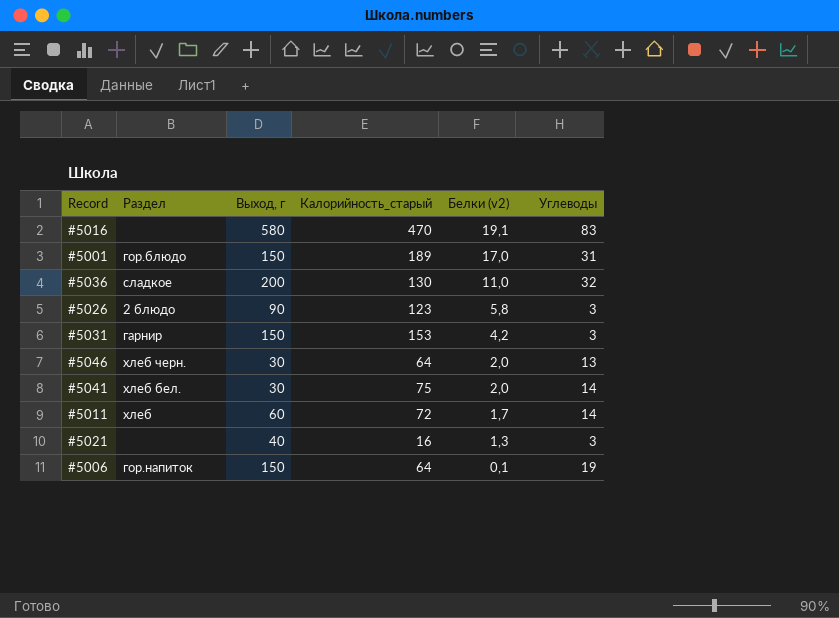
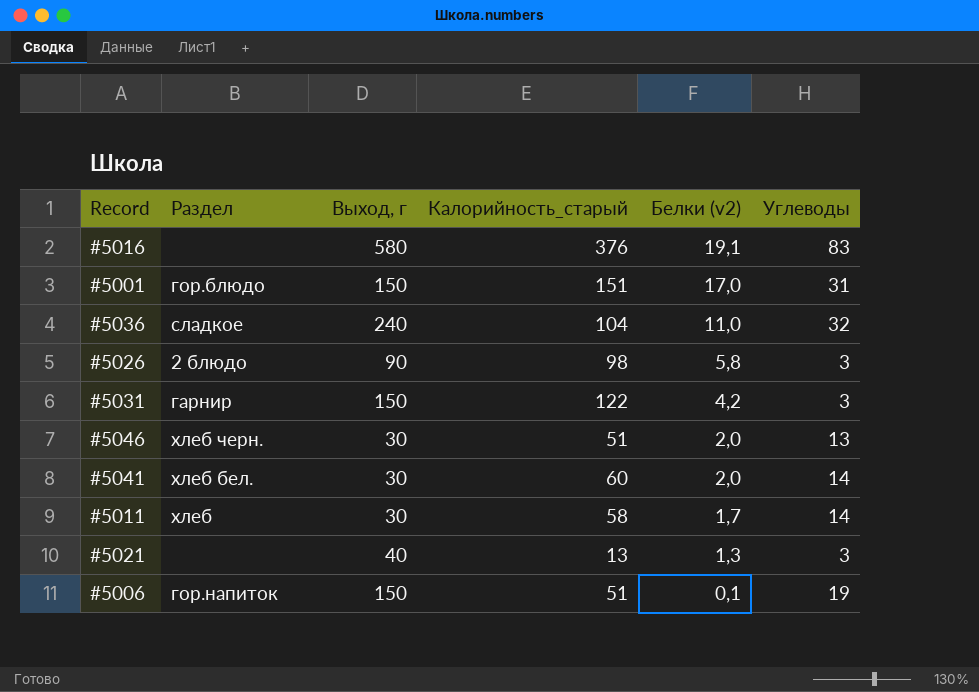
#5016 | Калорийность_старый: 470 -> 376
#5001 | Калорийность_старый: 189 -> 151
#5036 | Выход, г: 200 -> 240
#5036 | Калорийность_старый: 130 -> 104
#5026 | Калорийность_старый: 123 -> 98
#5031 | Калорийность_старый: 153 -> 122
#5046 | Калорийность_старый: 64 -> 51
#5041 | Калорийность_старый: 75 -> 60
#5011 | Выход, г: 60 -> 30
#5011 | Калорийность_старый: 72 -> 58
#5021 | Калорийность_старый: 16 -> 13
#5006 | Калорийность_старый: 64 -> 51

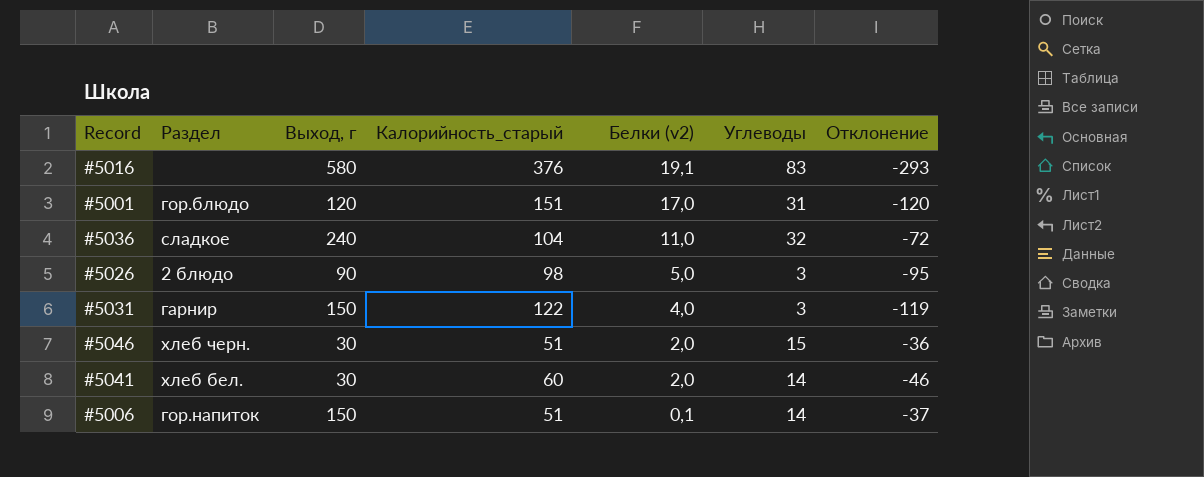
column Отклонение | formula: none -> [Углеводы] - [Калорийность_старый]
row #5011: хлеб | 30 | 58 | 1,7 | 14 -> none
row #5021: none | 40 | 13 | 1,3 | 3 -> none
#5001 | Выход, г: 150 -> 120
#5026 | Белки (v2): 5,8 -> 5,0
#5031 | Белки (v2): 4,2 -> 4,0
#5046 | Углеводы: 13 -> 15
#5006 | Углеводы: 19 -> 14

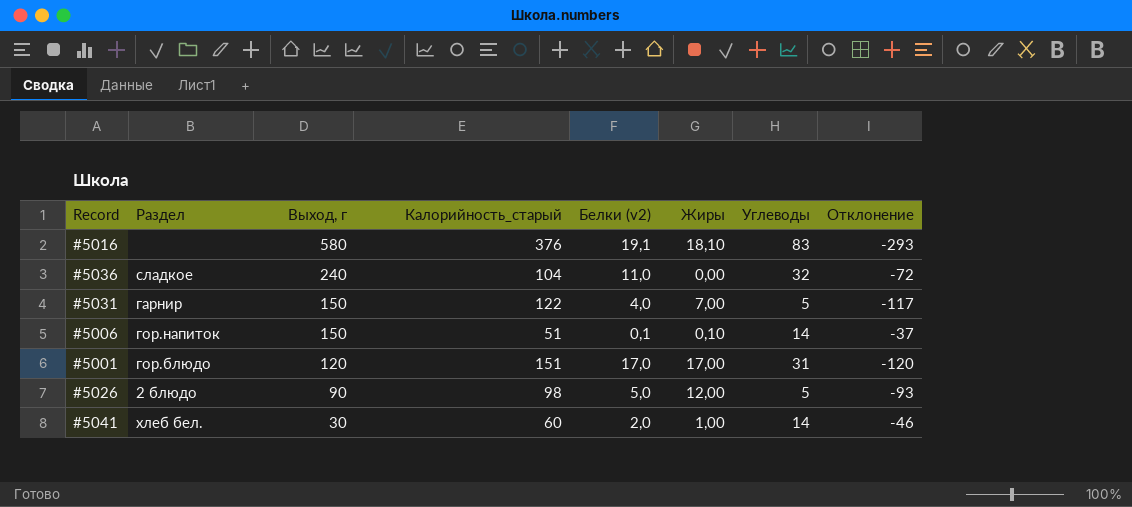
row order: Белки (v2) descending -> Выход, г descending
column Жиры | position: none -> 6
row #5046: хлеб черн. | 30 | 51 | 2,0 | 15 | -36 -> none
#5031 | Углеводы: 3 -> 5
#5031 | Отклонение: -119 -> -117
#5026 | Углеводы: 3 -> 5
#5026 | Отклонение: -95 -> -93

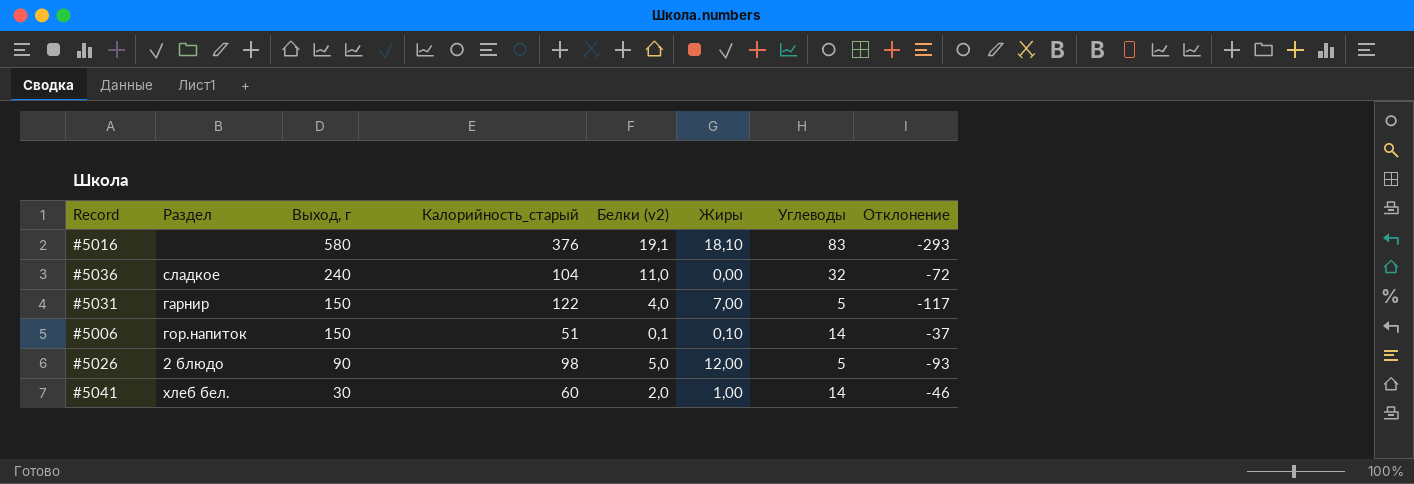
row #5001: гор.блюдо | 120 | 151 | 17,0 | 17,00 | 31 | -120 -> none

